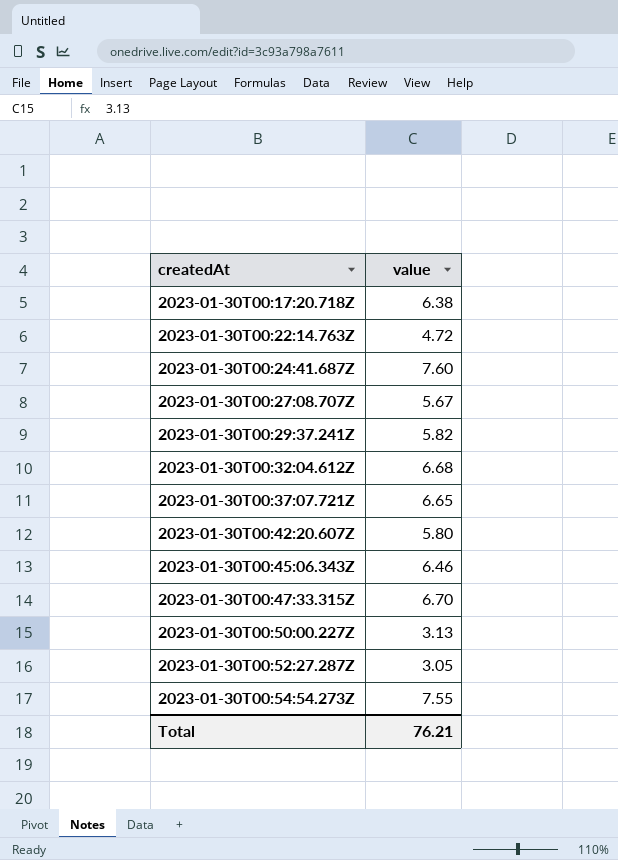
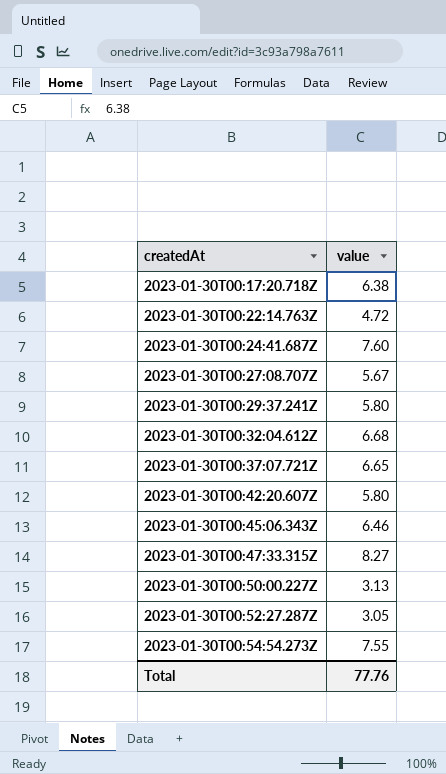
2023-01-30T00:29:37.241Z | value: 5.82 -> 5.80
2023-01-30T00:47:33.315Z | value: 6.70 -> 8.27
Total | value: 76.21 -> 77.76

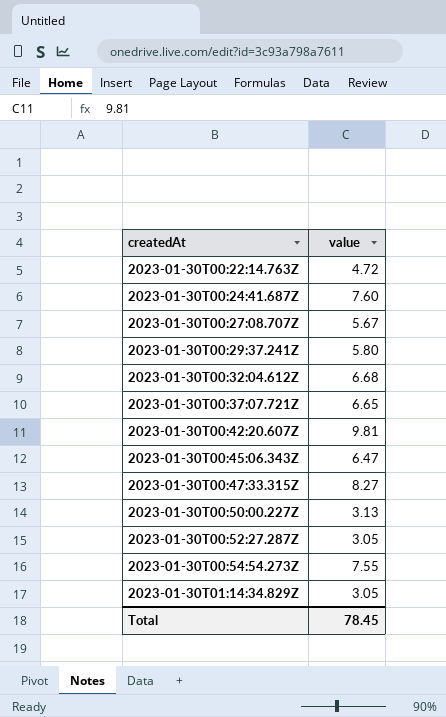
row 2023-01-30T00:17:20.718Z: 6.38 -> none
2023-01-30T00:42:20.607Z | value: 5.80 -> 9.81
2023-01-30T00:45:06.343Z | value: 6.46 -> 6.47
row 2023-01-30T01:14:34.829Z: none -> 3.05
Total | value: 77.76 -> 78.45

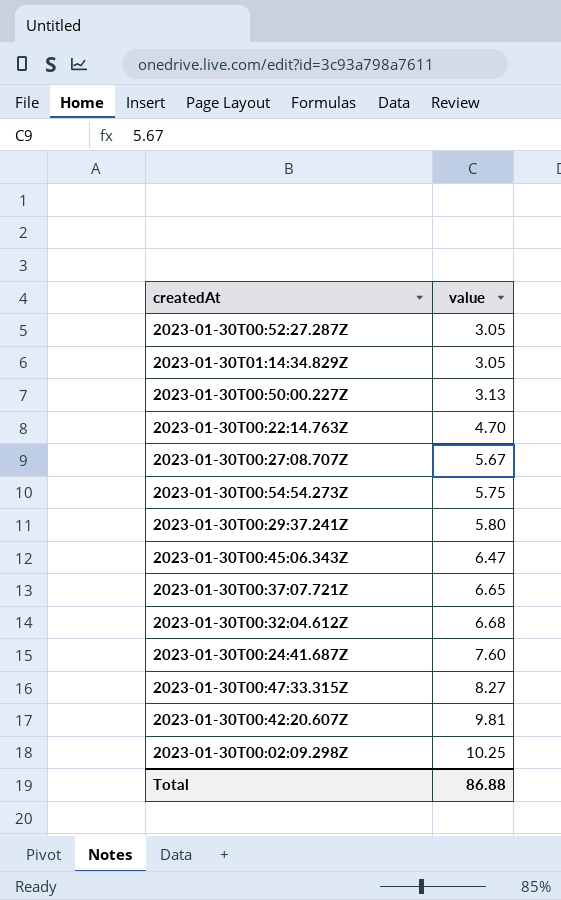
row order: createdAt ascending -> value ascending
2023-01-30T00:22:14.763Z | value: 4.72 -> 4.70
2023-01-30T00:54:54.273Z | value: 7.55 -> 5.75
row 2023-01-30T00:02:09.298Z: none -> 10.25
Total | value: 78.45 -> 86.88

